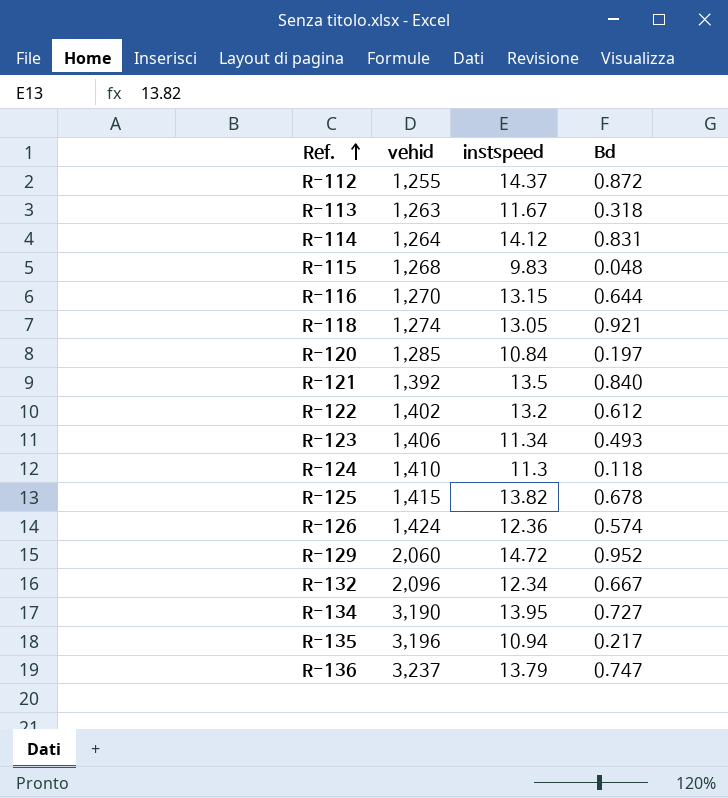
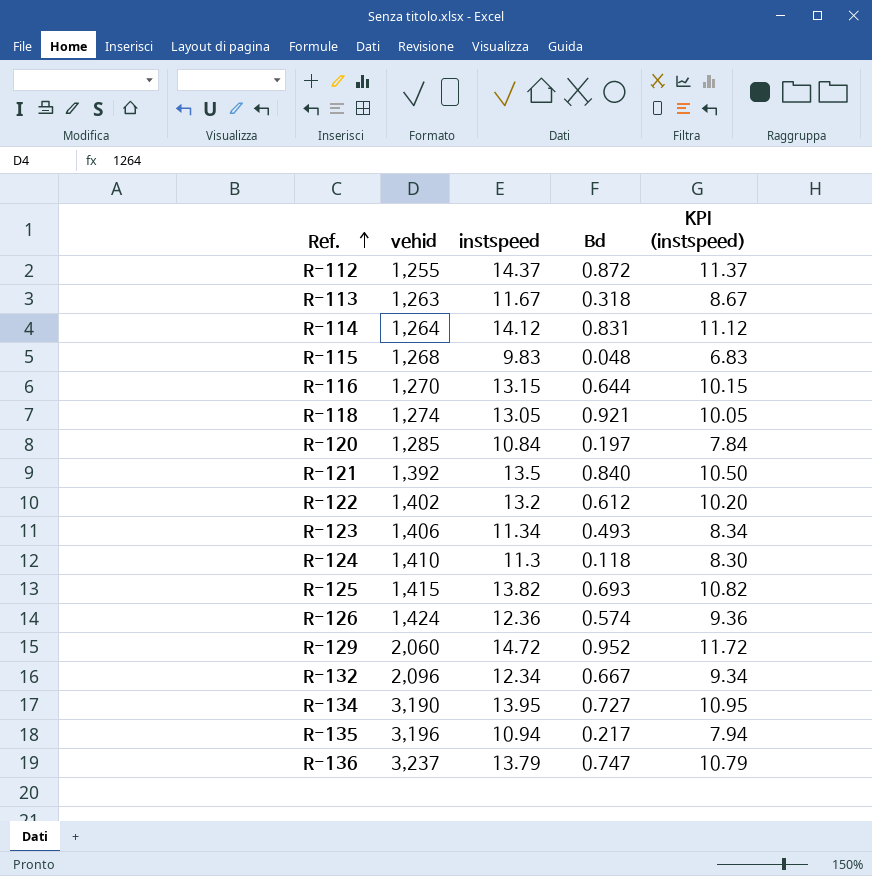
column KPI (instspeed) | formula: none -> [instspeed] - 3
R-125 | Bd: 0.678 -> 0.693

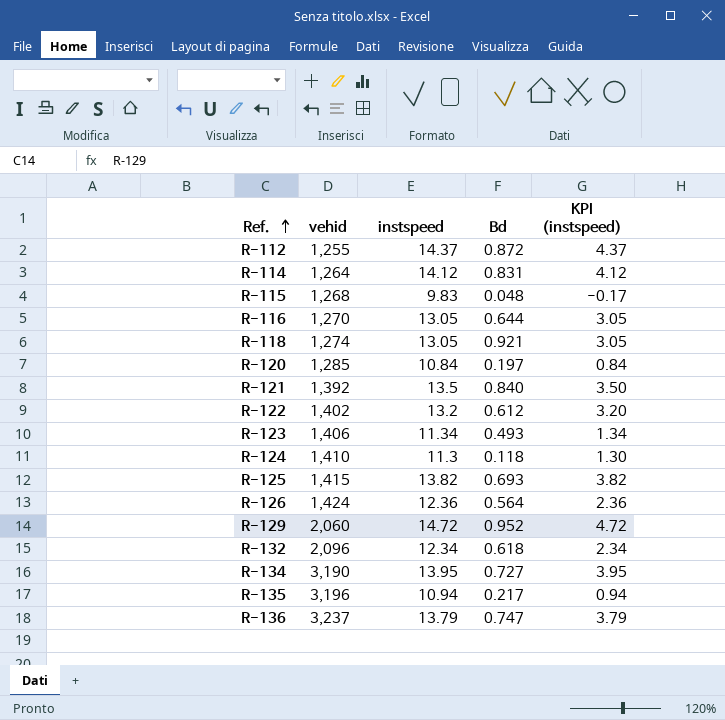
column KPI (instspeed) | formula: [instspeed] - 3 -> [instspeed] - 10
row R-113: 1,263 | 11.67 | 0.318 | 8.67 -> none
R-116 | instspeed: 13.15 -> 13.05
R-126 | Bd: 0.574 -> 0.564
R-132 | Bd: 0.667 -> 0.618

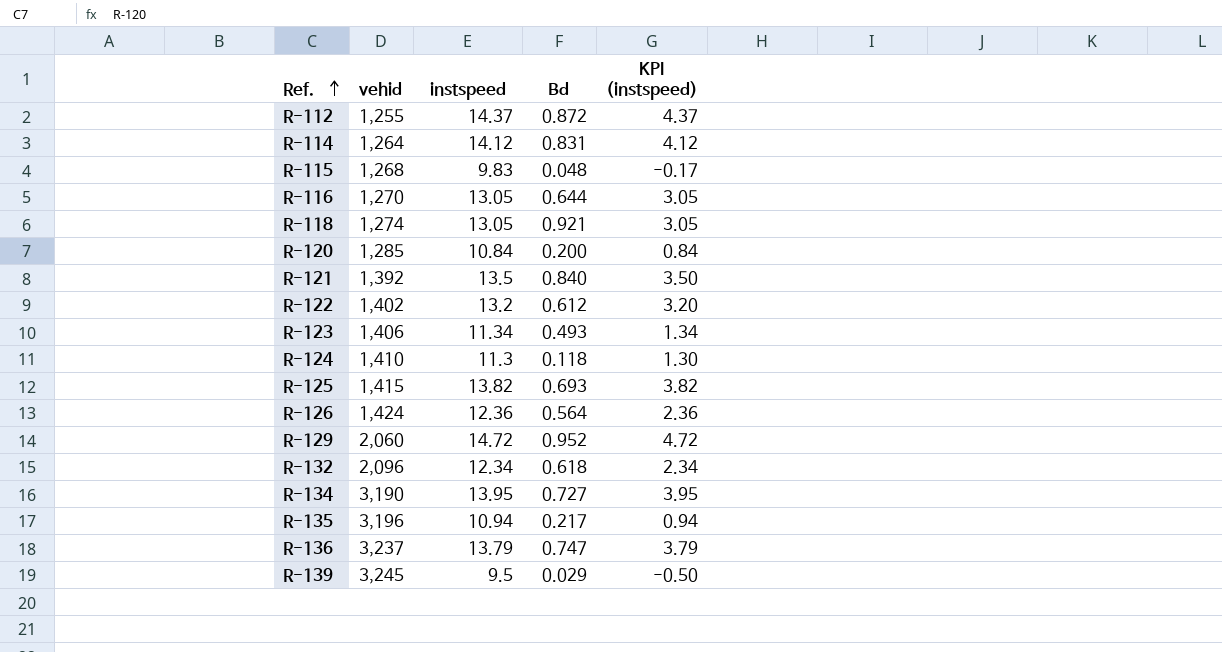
R-120 | Bd: 0.197 -> 0.200
row R-139: none -> 3,245 | 9.5 | 0.029 | -0.50

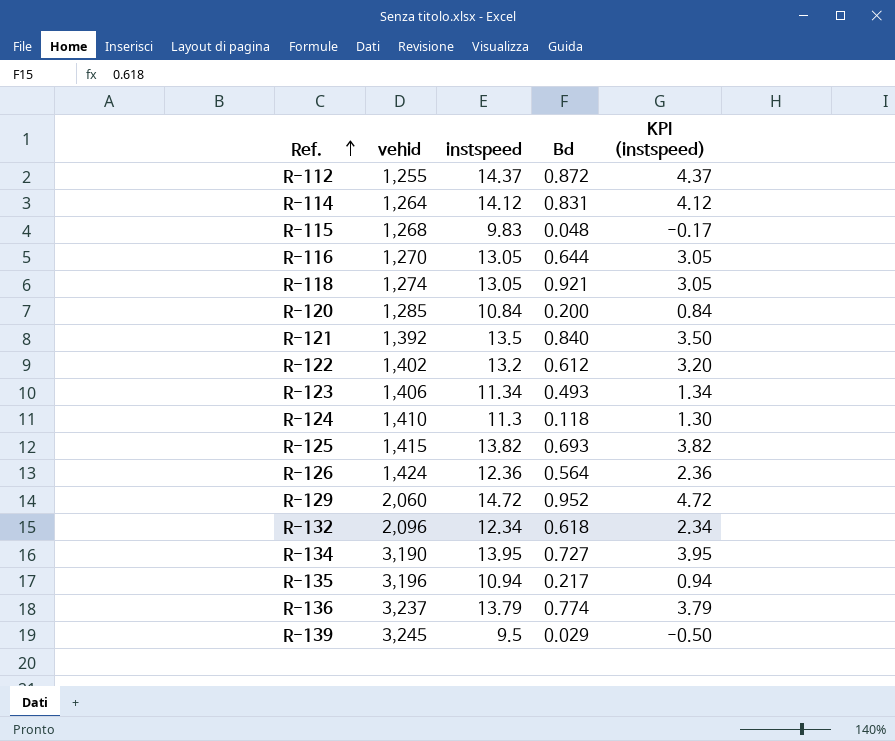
R-136 | Bd: 0.747 -> 0.774

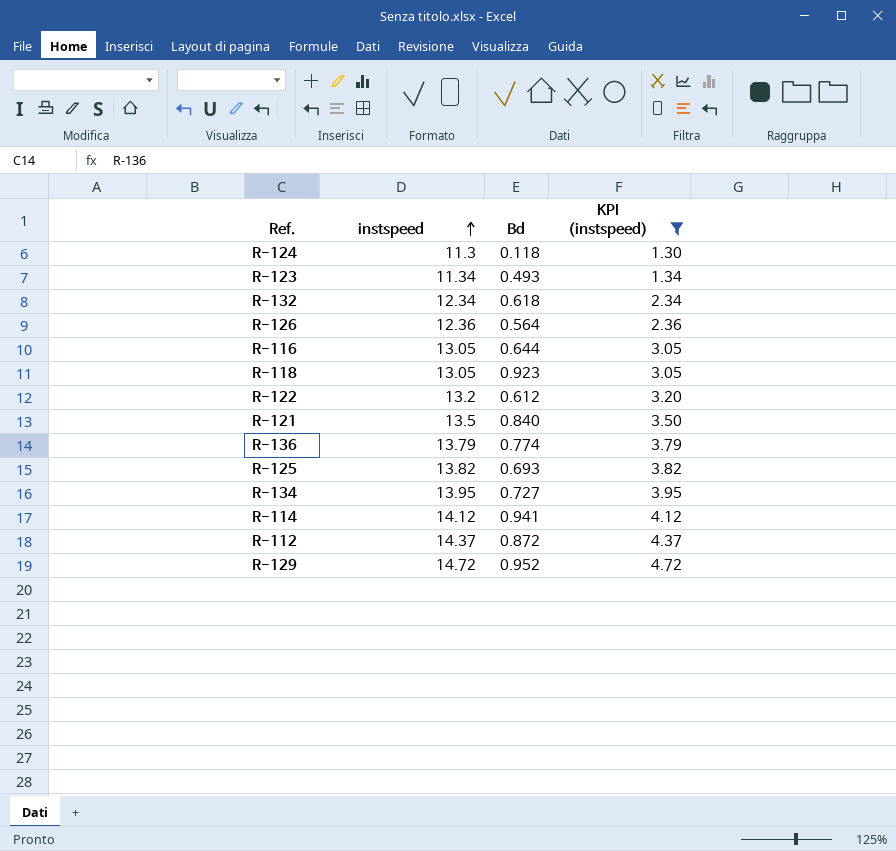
filter: none -> KPI (instspeed) >= 1.30
row order: Ref. ascending -> instspeed ascending
column vehid | position: 2 -> none
R-118 | Bd: 0.921 -> 0.923
R-114 | Bd: 0.831 -> 0.941

